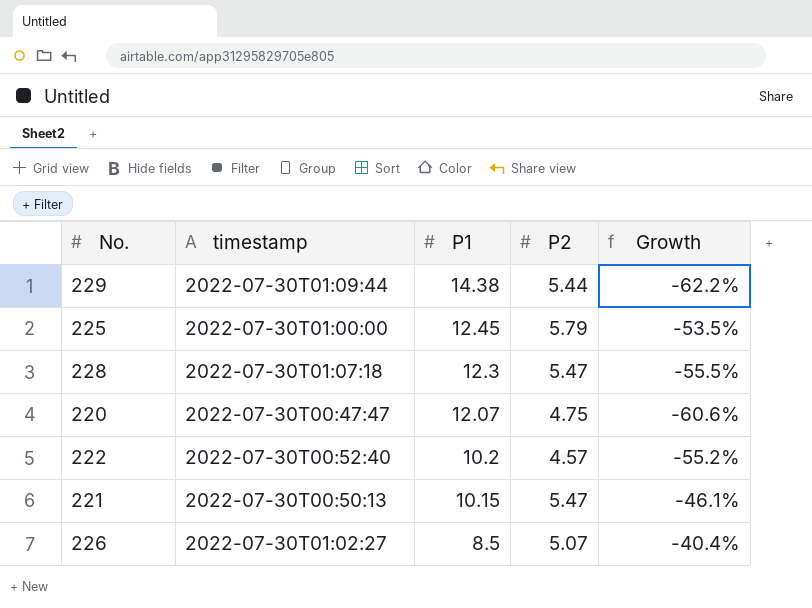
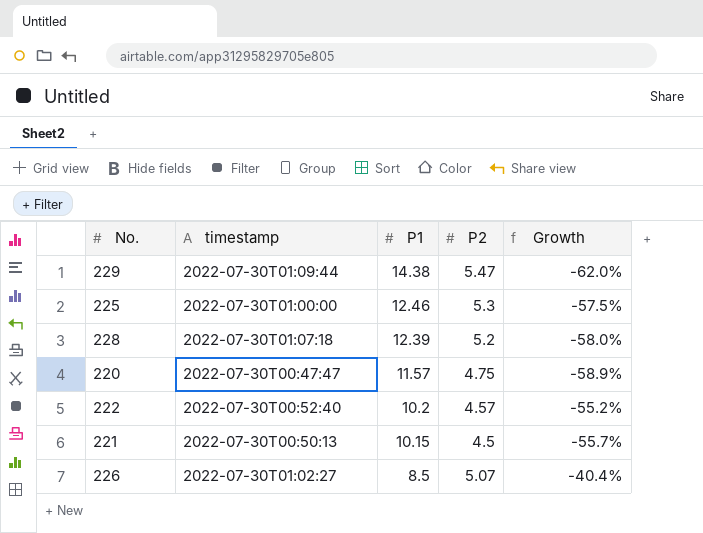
229 | P2: 5.44 -> 5.47
229 | Growth: -62.2% -> -62.0%
225 | P1: 12.45 -> 12.46
225 | P2: 5.79 -> 5.3
225 | Growth: -53.5% -> -57.5%
228 | P1: 12.3 -> 12.39
228 | P2: 5.47 -> 5.2
228 | Growth: -55.5% -> -58.0%
220 | P1: 12.07 -> 11.57
220 | Growth: -60.6% -> -58.9%
221 | P2: 5.47 -> 4.5
221 | Growth: -46.1% -> -55.7%

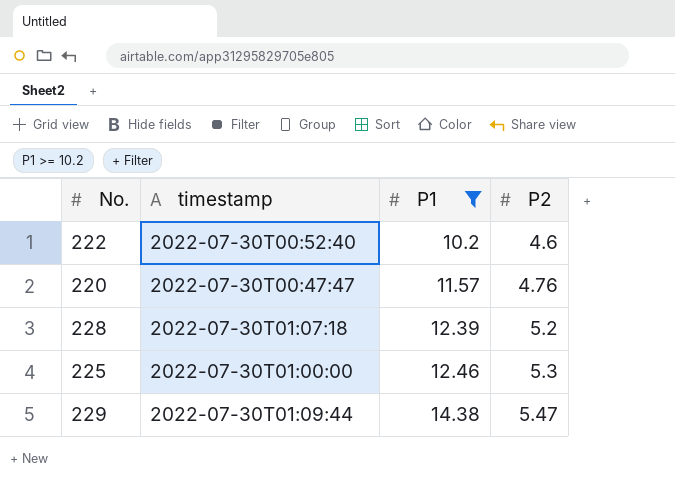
filter: none -> P1 >= 10.2
row order: P1 descending -> P1 ascending
column Growth | formula: ([P2] - [P1]) / [P1] -> none
222 | P2: 4.57 -> 4.6
220 | P2: 4.75 -> 4.76

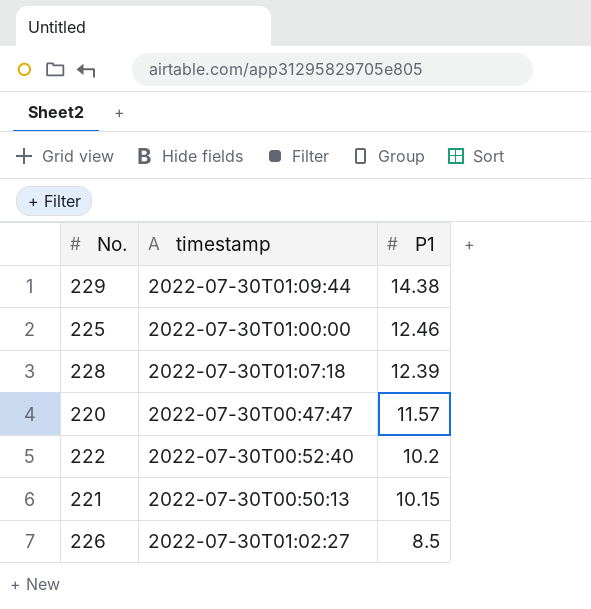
filter: P1 >= 10.2 -> none
row order: P1 ascending -> P1 descending
column P2 | position: 4 -> none

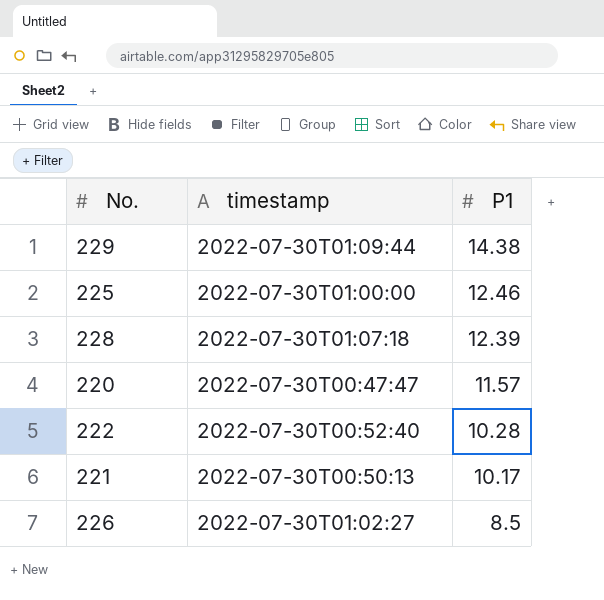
222 | P1: 10.2 -> 10.28
221 | P1: 10.15 -> 10.17

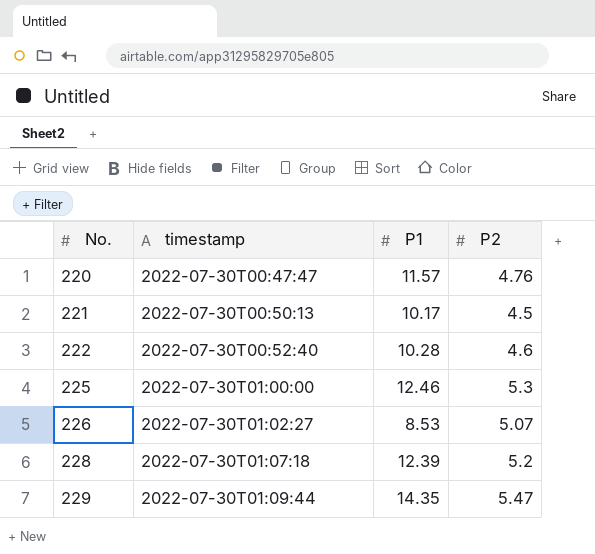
row order: P1 descending -> No. ascending
column P2 | position: none -> 4
226 | P1: 8.5 -> 8.53
229 | P1: 14.38 -> 14.35

